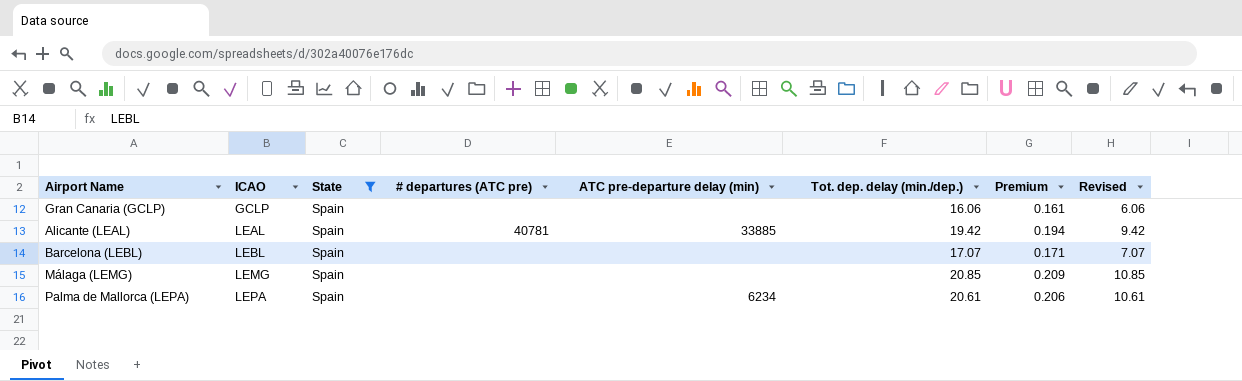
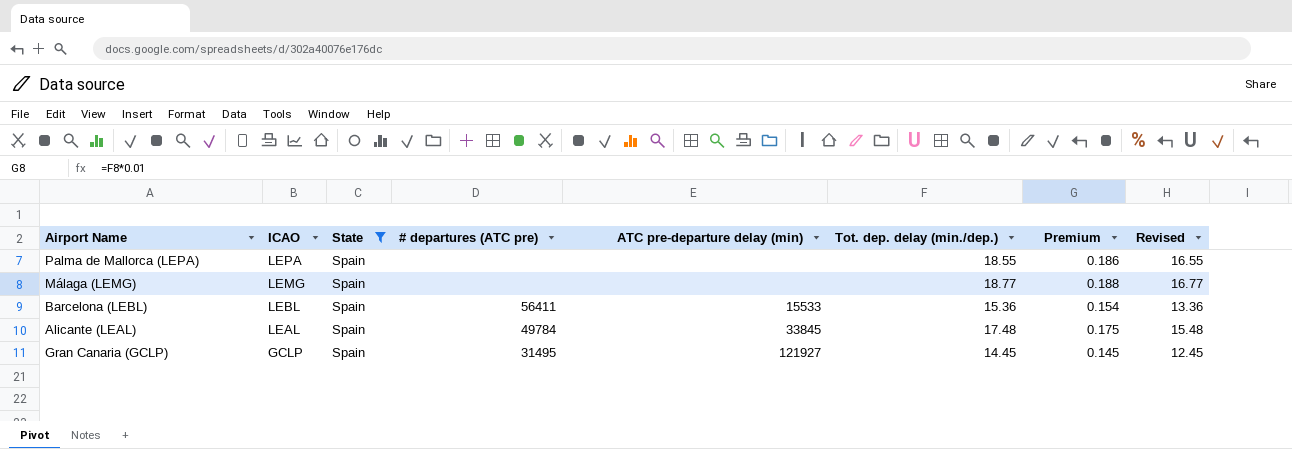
row order: ICAO ascending -> ICAO descending
column Revised | formula: [Tot. dep. delay (min./dep.)] - 10 -> [Tot. dep. delay (min./dep.)] - 2
Palma de Mallorca (LEPA) | ATC pre-departure delay (min): 6234 -> none
Palma de Mallorca (LEPA) | Tot. dep. delay (min./dep.): 20.61 -> 18.55
Palma de Mallorca (LEPA) | Premium: 0.206 -> 0.186
Málaga (LEMG) | Tot. dep. delay (min./dep.): 20.85 -> 18.77
Málaga (LEMG) | Premium: 0.209 -> 0.188
Barcelona (LEBL) | # departures (ATC pre): none -> 56411
Barcelona (LEBL) | ATC pre-departure delay (min): none -> 15533
Barcelona (LEBL) | Tot. dep. delay (min./dep.): 17.07 -> 15.36
Barcelona (LEBL) | Premium: 0.171 -> 0.154
Alicante (LEAL) | # departures (ATC pre): 40781 -> 49784
Alicante (LEAL) | ATC pre-departure delay (min): 33885 -> 33845
Alicante (LEAL) | Tot. dep. delay (min./dep.): 19.42 -> 17.48
Alicante (LEAL) | Premium: 0.194 -> 0.175
Gran Canaria (GCLP) | # departures (ATC pre): none -> 31495
Gran Canaria (GCLP) | ATC pre-departure delay (min): none -> 121927
Gran Canaria (GCLP) | Tot. dep. delay (min./dep.): 16.06 -> 14.45
Gran Canaria (GCLP) | Premium: 0.161 -> 0.145

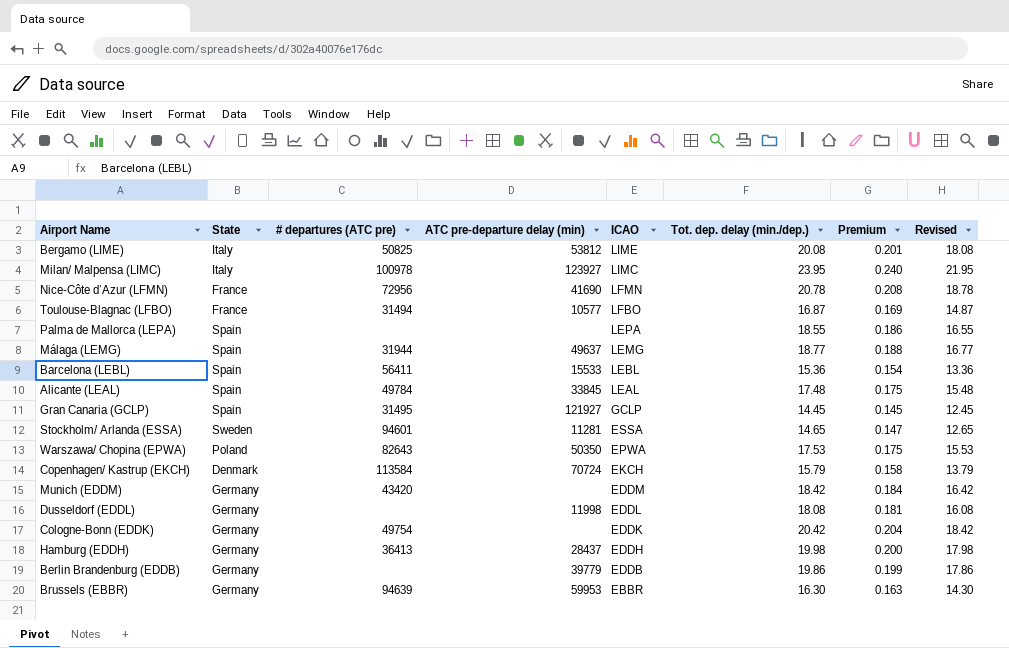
filter: State = Spain -> none
column ICAO | position: 2 -> 5
Málaga (LEMG) | # departures (ATC pre): none -> 31944
Málaga (LEMG) | ATC pre-departure delay (min): none -> 49637

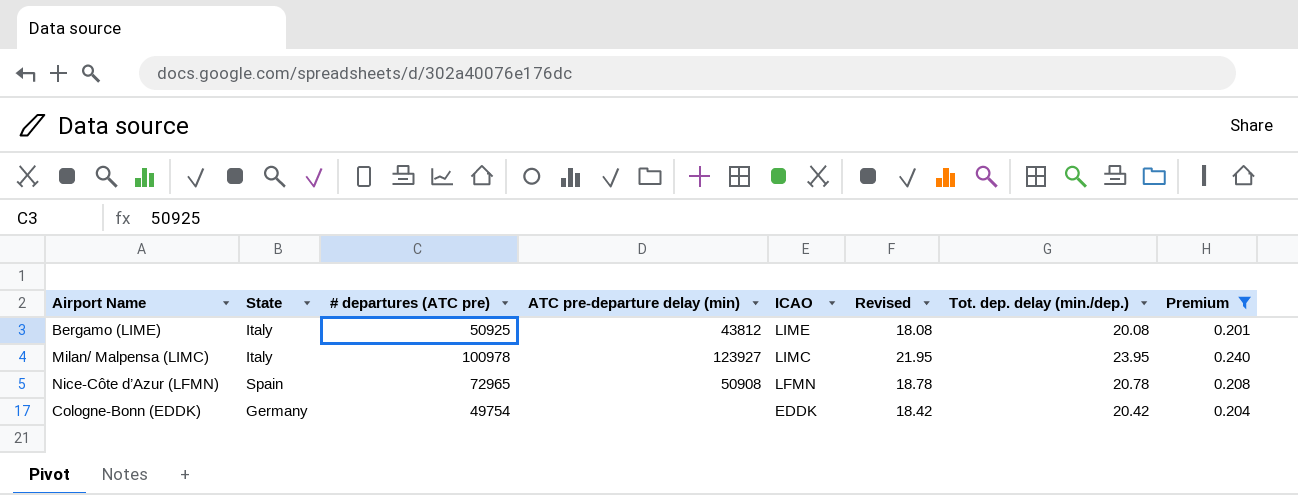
filter: none -> Premium >= 0.201
column Revised | position: 8 -> 6
Bergamo (LIME) | # departures (ATC pre): 50825 -> 50925
Bergamo (LIME) | ATC pre-departure delay (min): 53812 -> 43812
Nice-Côte d’Azur (LFMN) | State: France -> Spain
Nice-Côte d’Azur (LFMN) | # departures (ATC pre): 72956 -> 72965
Nice-Côte d’Azur (LFMN) | ATC pre-departure delay (min): 41690 -> 50908

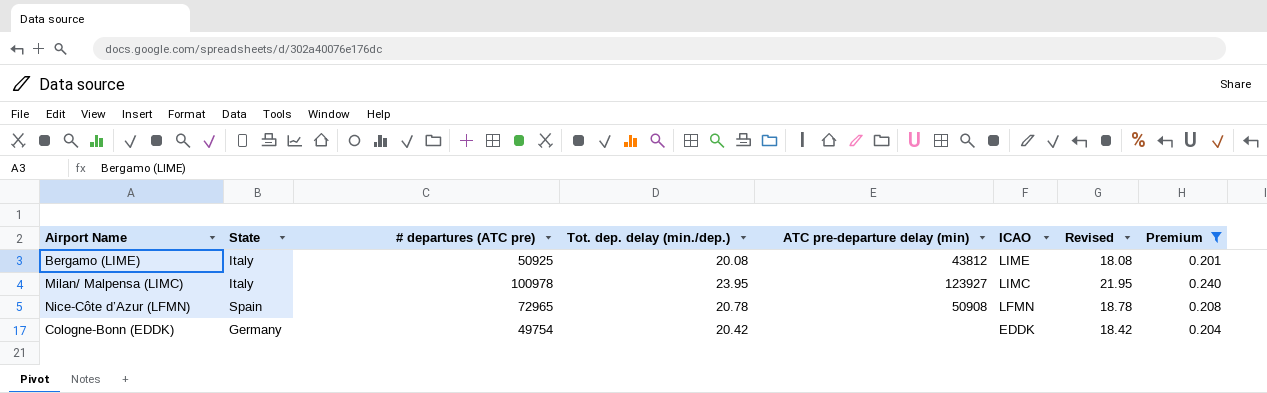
column Tot. dep. delay (min./dep.) | position: 7 -> 4

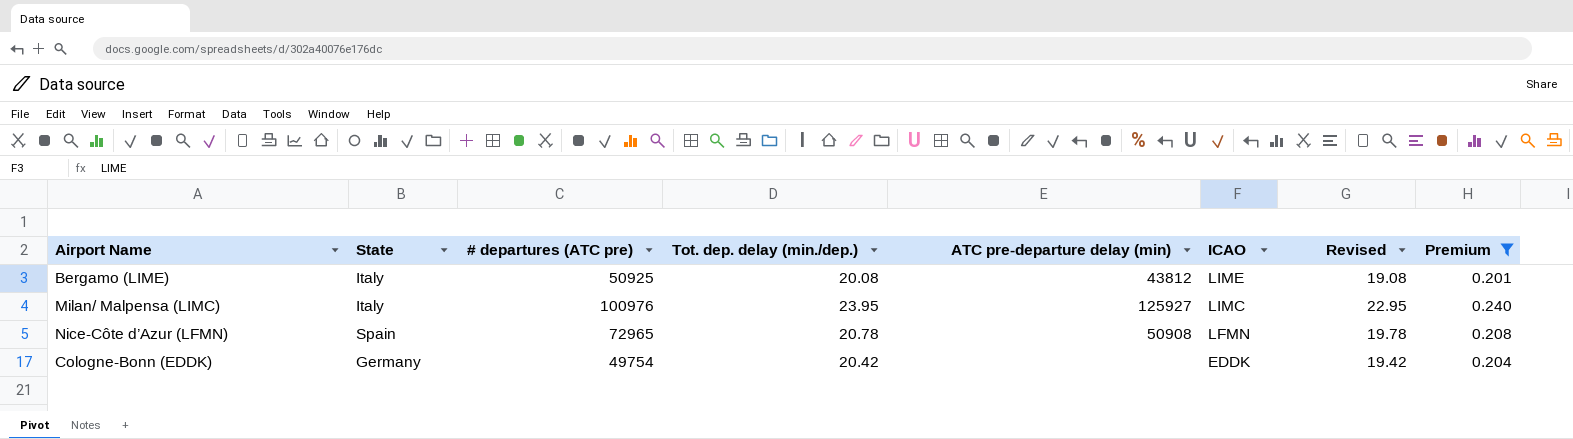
column Revised | formula: [Tot. dep. delay (min./dep.)] - 2 -> [Tot. dep. delay (min./dep.)] - 1
Milan/ Malpensa (LIMC) | # departures (ATC pre): 100978 -> 100976
Milan/ Malpensa (LIMC) | ATC pre-departure delay (min): 123927 -> 125927

